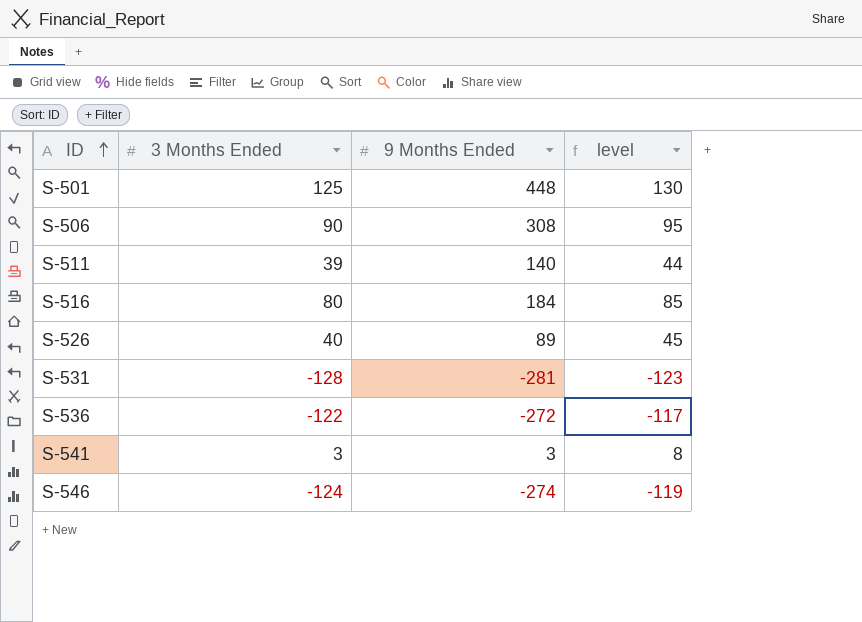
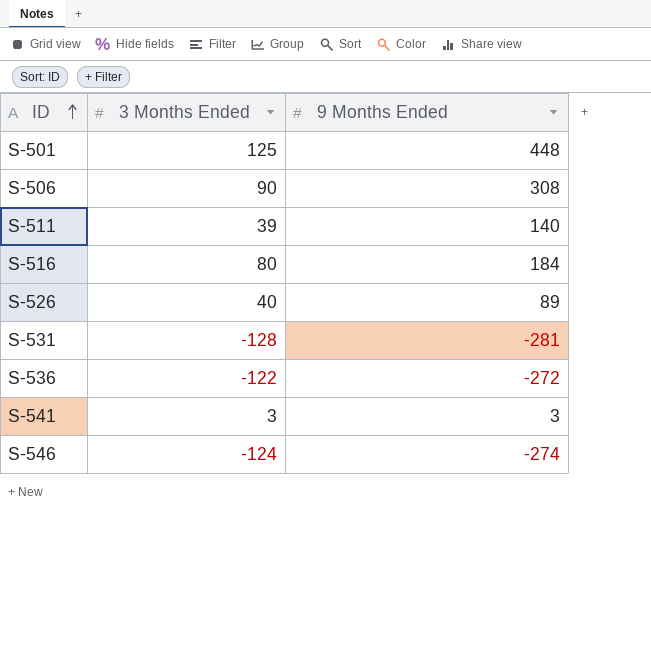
column level | formula: [3 Months Ended] + 5 -> none

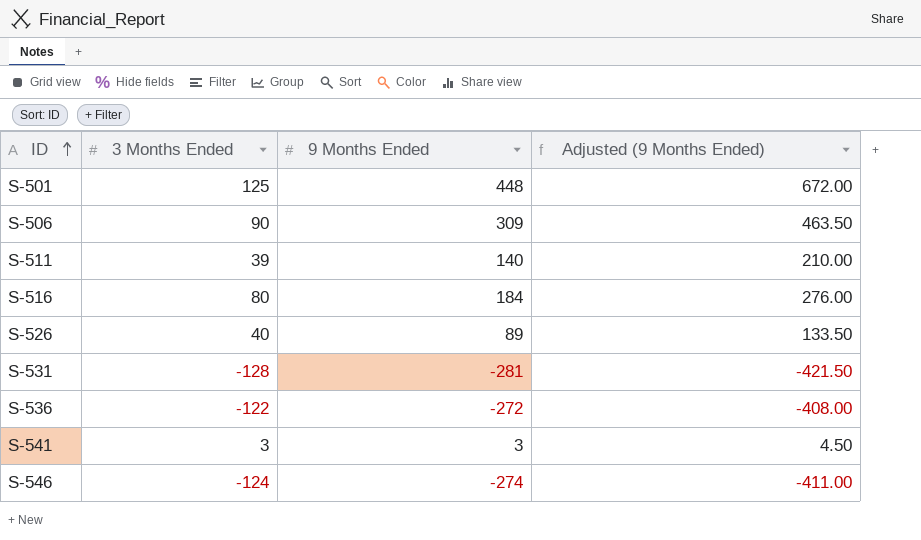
column Adjusted (9 Months Ended) | formula: none -> [9 Months Ended] * 1.5
S-506 | 9 Months Ended: 308 -> 309

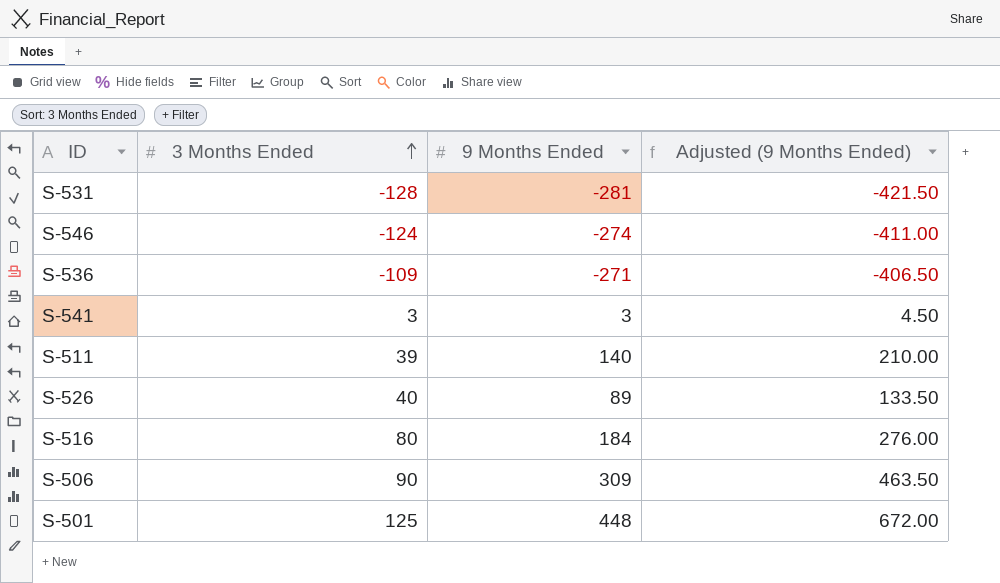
row order: ID ascending -> 3 Months Ended ascending
S-536 | 3 Months Ended: -122 -> -109
S-536 | 9 Months Ended: -272 -> -271
S-536 | Adjusted (9 Months Ended): -408.00 -> -406.50

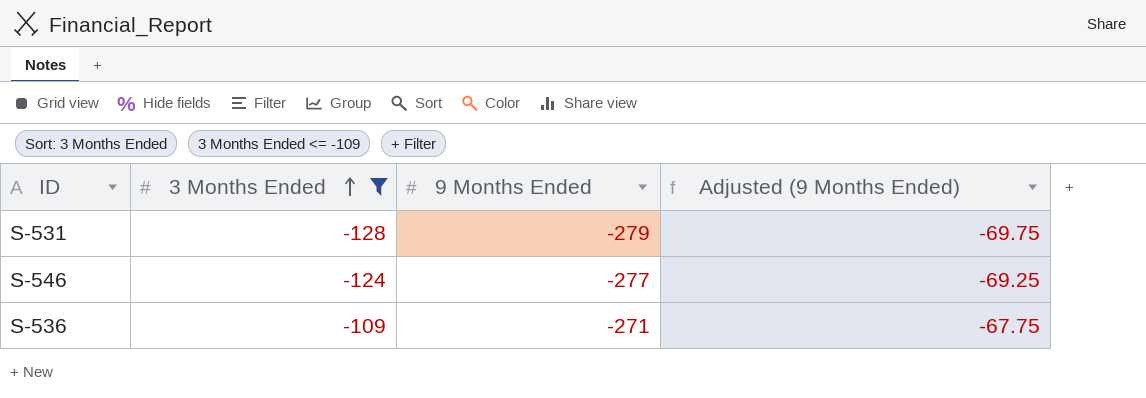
filter: none -> 3 Months Ended <= -109
column Adjusted (9 Months Ended) | formula: [9 Months Ended] * 1.5 -> [9 Months Ended] * 0.25
S-531 | 9 Months Ended: -281 -> -279
S-546 | 9 Months Ended: -274 -> -277

